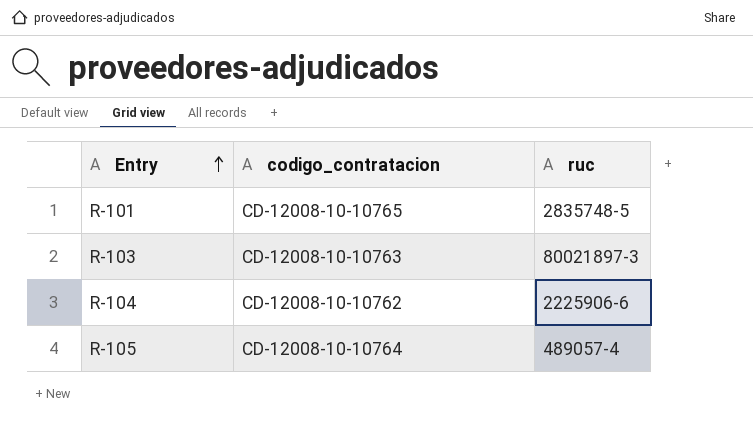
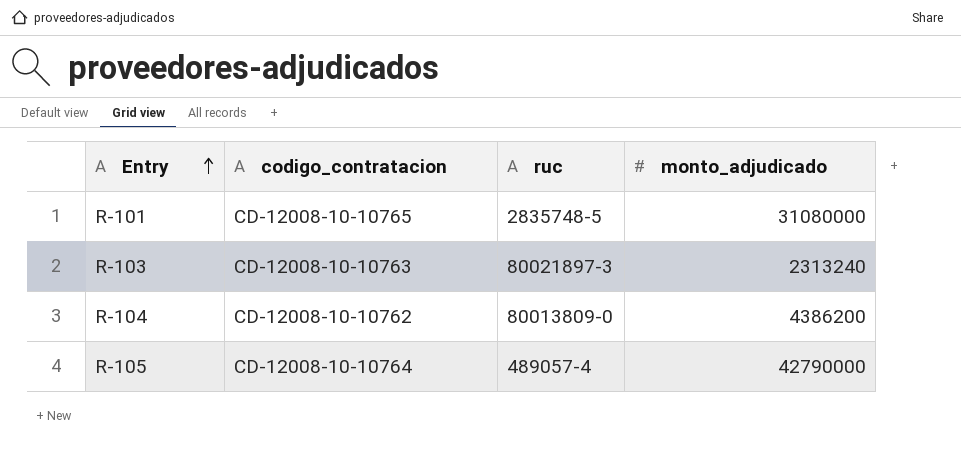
column monto_adjudicado | position: none -> 4
R-104 | ruc: 2225906-6 -> 80013809-0

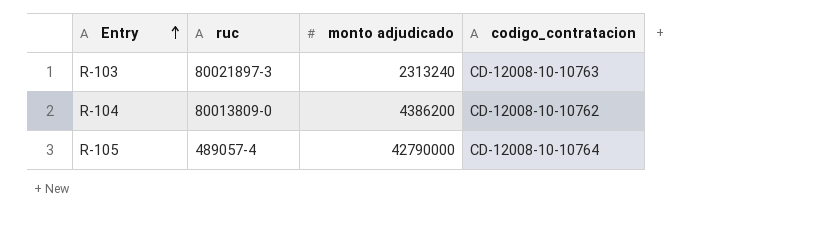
column name: monto_adjudicado -> monto adjudicado
column codigo_contratacion | position: 2 -> 4
row R-101: CD-12008-10-10765 | 2835748-5 | 31080000 -> none

